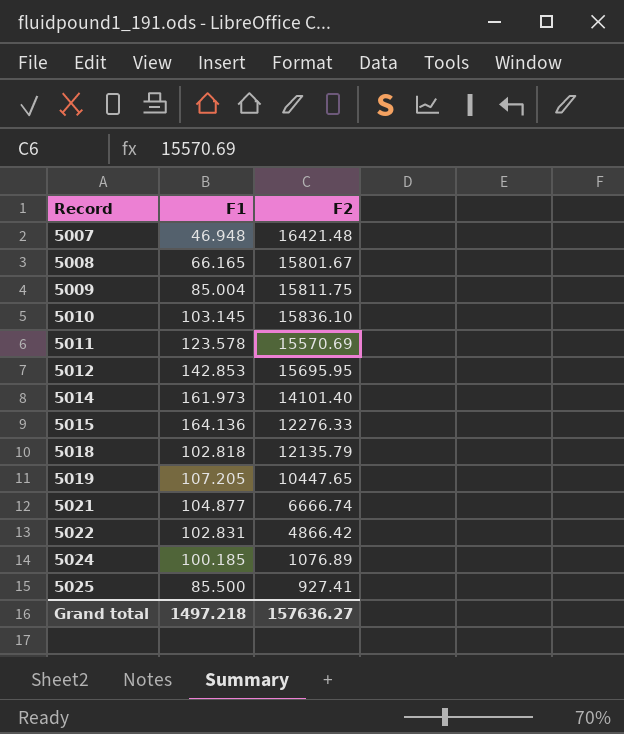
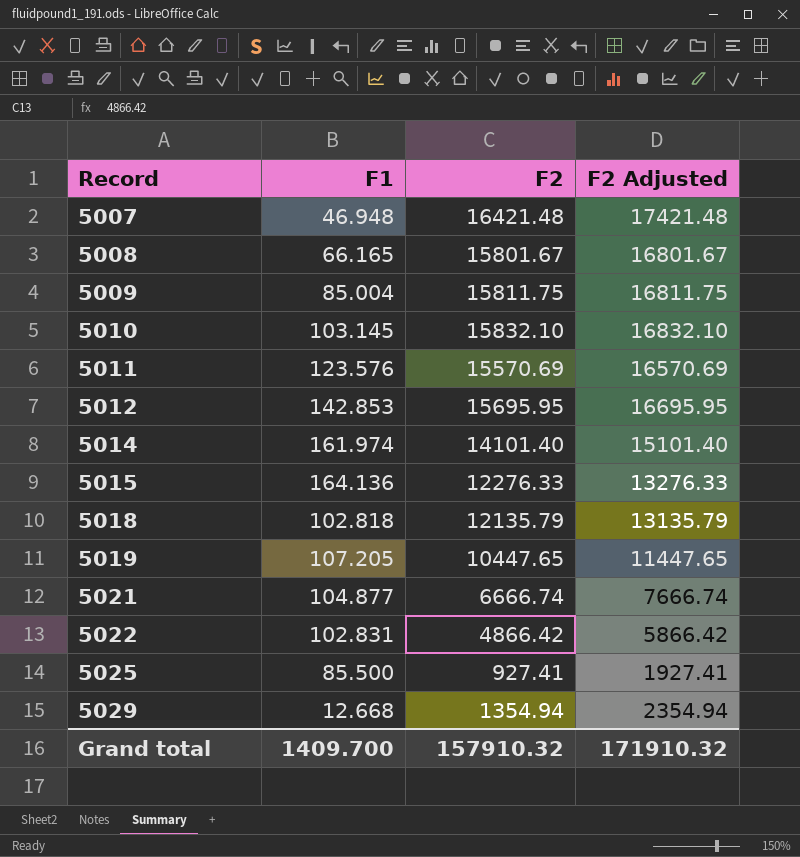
column F2 Adjusted | formula: none -> [F2] + 1000
row 5024: 100.185 | 1076.89 -> none
5010 | F2: 15836.10 -> 15832.10
5011 | F1: 123.578 -> 123.576
5014 | F1: 161.973 -> 161.974
row 5029: none -> 12.668 | 1354.94 | 2354.94
Grand total | F1: 1497.218 -> 1409.700
Grand total | F2: 157636.27 -> 157910.32

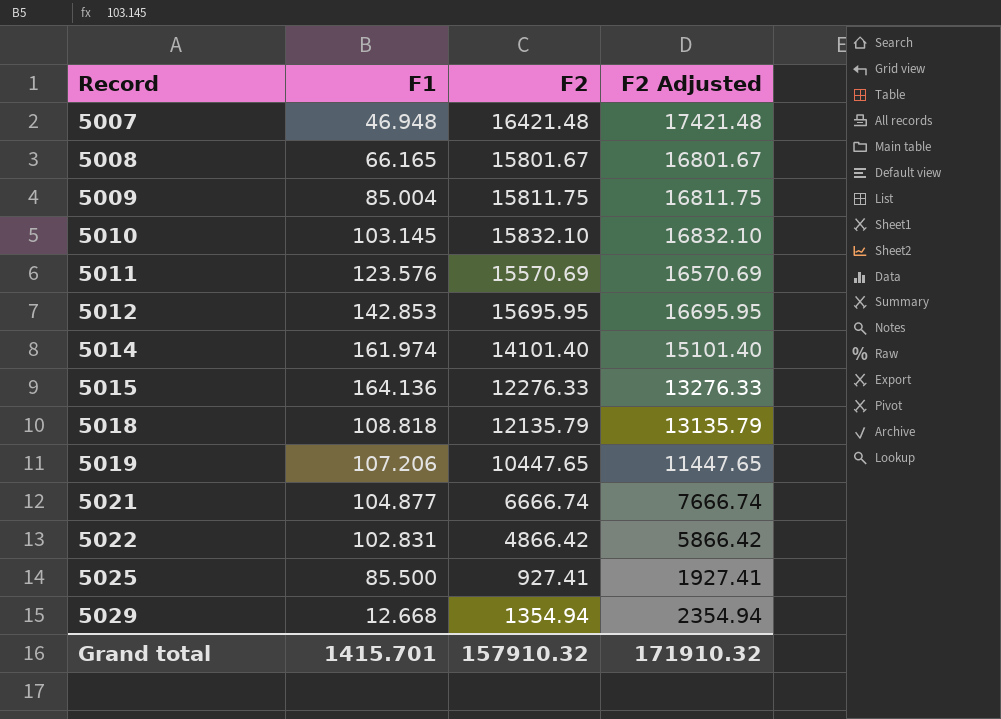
5018 | F1: 102.818 -> 108.818
5019 | F1: 107.205 -> 107.206
Grand total | F1: 1409.700 -> 1415.701

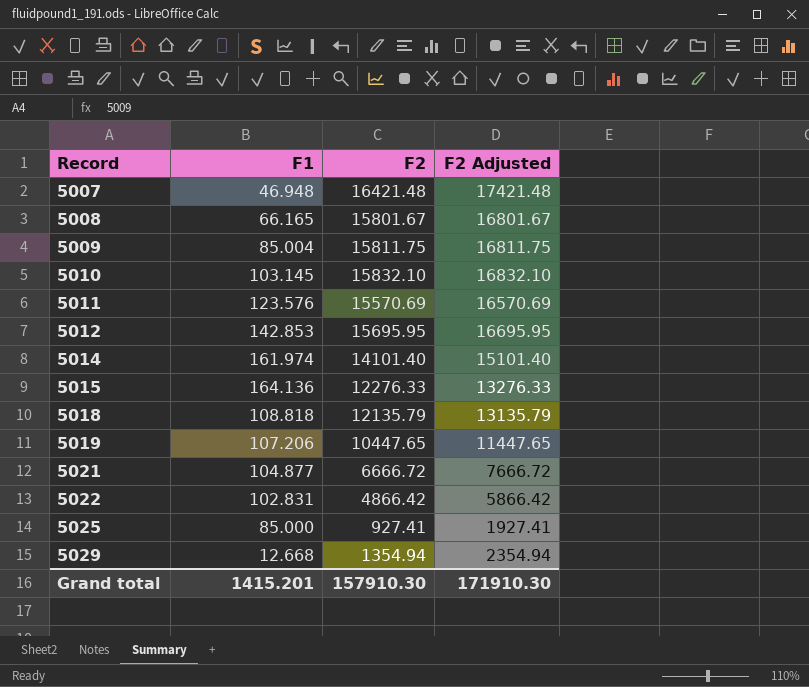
5021 | F2: 6666.74 -> 6666.72
5021 | F2 Adjusted: 7666.74 -> 7666.72
5025 | F1: 85.500 -> 85.000
Grand total | F1: 1415.701 -> 1415.201
Grand total | F2: 157910.32 -> 157910.30
Grand total | F2 Adjusted: 171910.32 -> 171910.30

